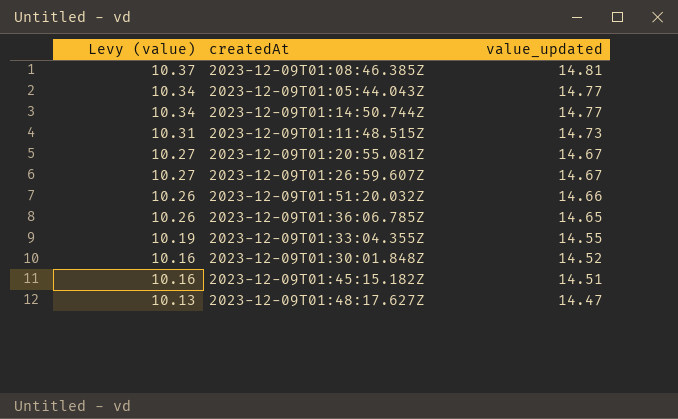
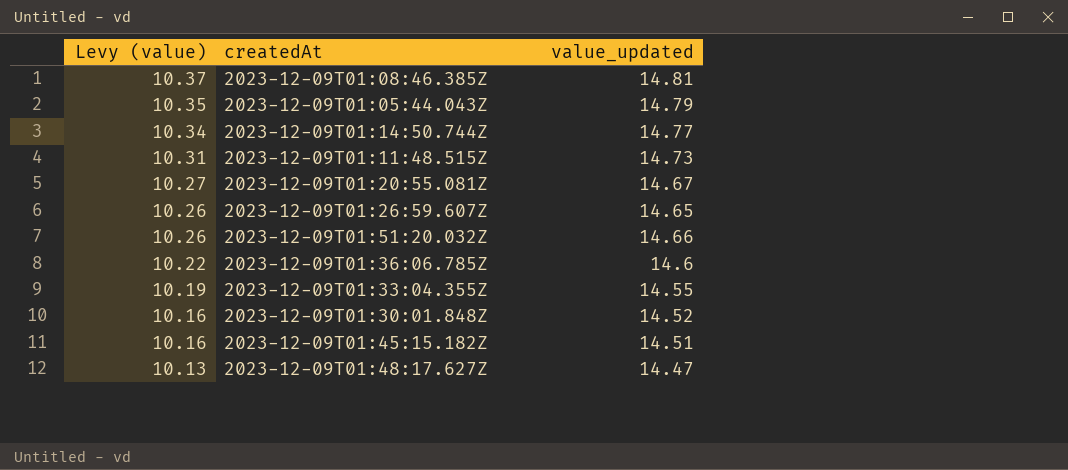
2023-12-09T01:05:44.043Z | Levy (value): 10.34 -> 10.35
2023-12-09T01:05:44.043Z | value_updated: 14.77 -> 14.79
2023-12-09T01:26:59.607Z | Levy (value): 10.27 -> 10.26
2023-12-09T01:26:59.607Z | value_updated: 14.67 -> 14.65
2023-12-09T01:36:06.785Z | Levy (value): 10.26 -> 10.22
2023-12-09T01:36:06.785Z | value_updated: 14.65 -> 14.6

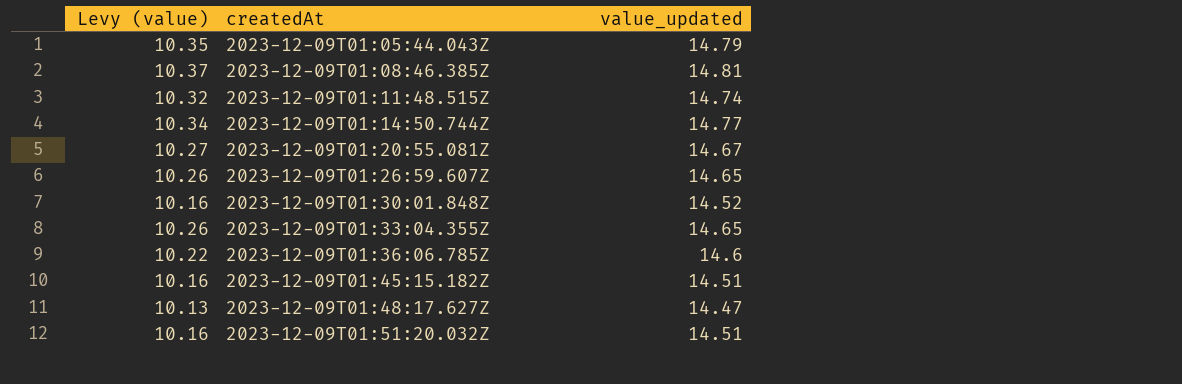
row order: Levy (value) descending -> createdAt ascending
2023-12-09T01:11:48.515Z | Levy (value): 10.31 -> 10.32
2023-12-09T01:11:48.515Z | value_updated: 14.73 -> 14.74
2023-12-09T01:33:04.355Z | Levy (value): 10.19 -> 10.26
2023-12-09T01:33:04.355Z | value_updated: 14.55 -> 14.65
2023-12-09T01:51:20.032Z | Levy (value): 10.26 -> 10.16
2023-12-09T01:51:20.032Z | value_updated: 14.66 -> 14.51

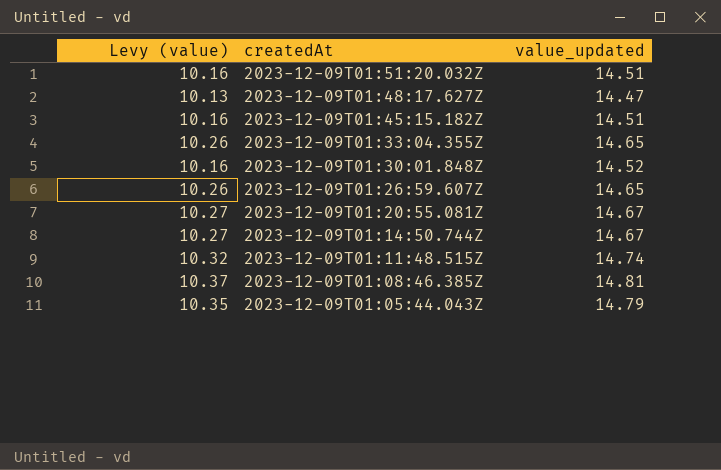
row order: createdAt ascending -> createdAt descending
row 2023-12-09T01:36:06.785Z: 10.22 | 14.6 -> none
2023-12-09T01:14:50.744Z | Levy (value): 10.34 -> 10.27
2023-12-09T01:14:50.744Z | value_updated: 14.77 -> 14.67

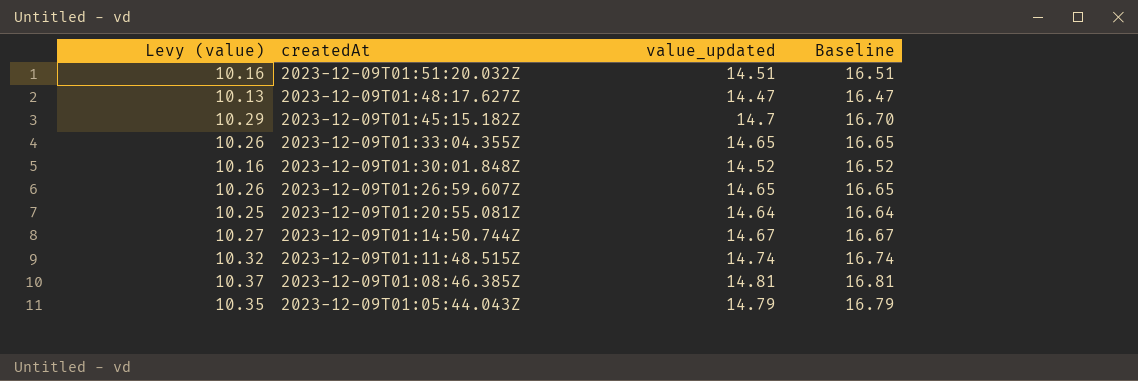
column Baseline | formula: none -> [value_updated] + 2
2023-12-09T01:45:15.182Z | Levy (value): 10.16 -> 10.29
2023-12-09T01:45:15.182Z | value_updated: 14.51 -> 14.7
2023-12-09T01:20:55.081Z | Levy (value): 10.27 -> 10.25
2023-12-09T01:20:55.081Z | value_updated: 14.67 -> 14.64

